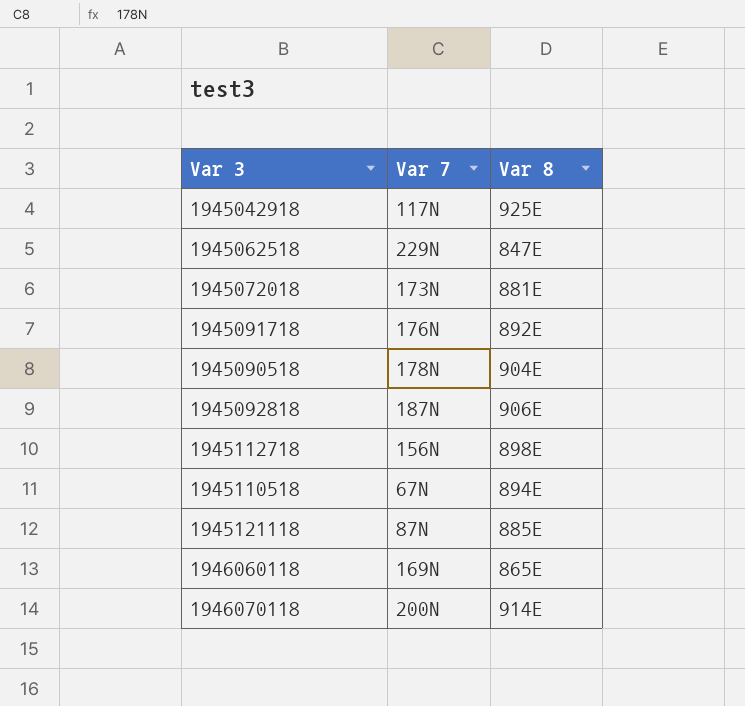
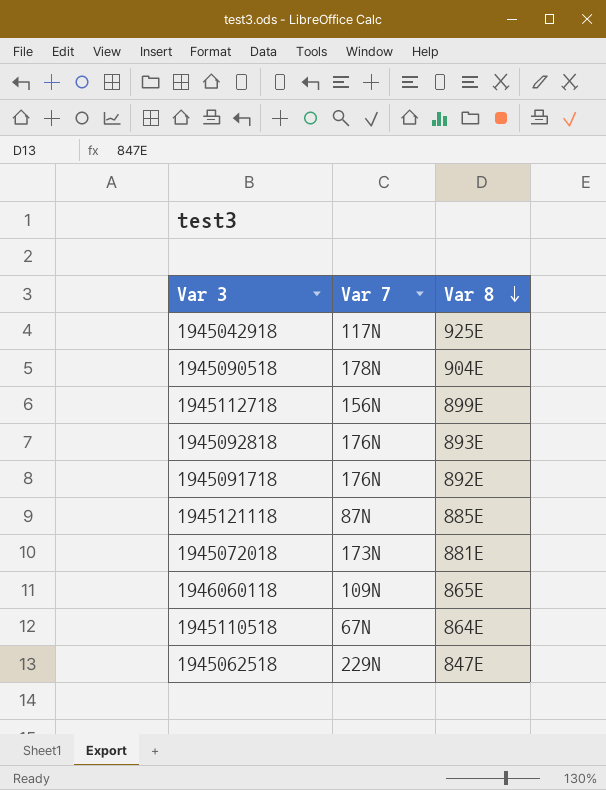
row order: none -> Var 8 descending
row 1946070118: 200N | 914E -> none
1945112718 | Var 8: 898E -> 899E
1945092818 | Var 7: 187N -> 176N
1945092818 | Var 8: 906E -> 893E
1946060118 | Var 7: 169N -> 109N
1945110518 | Var 8: 894E -> 864E

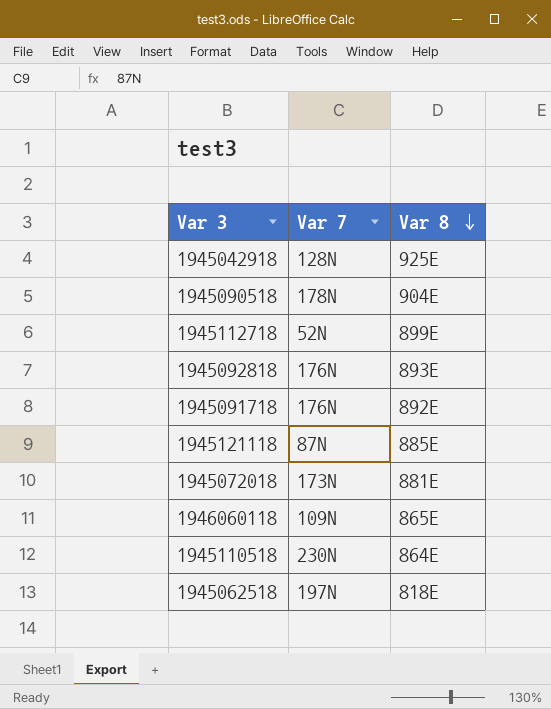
1945042918 | Var 7: 117N -> 128N
1945112718 | Var 7: 156N -> 52N
1945110518 | Var 7: 67N -> 230N
1945062518 | Var 7: 229N -> 197N
1945062518 | Var 8: 847E -> 818E

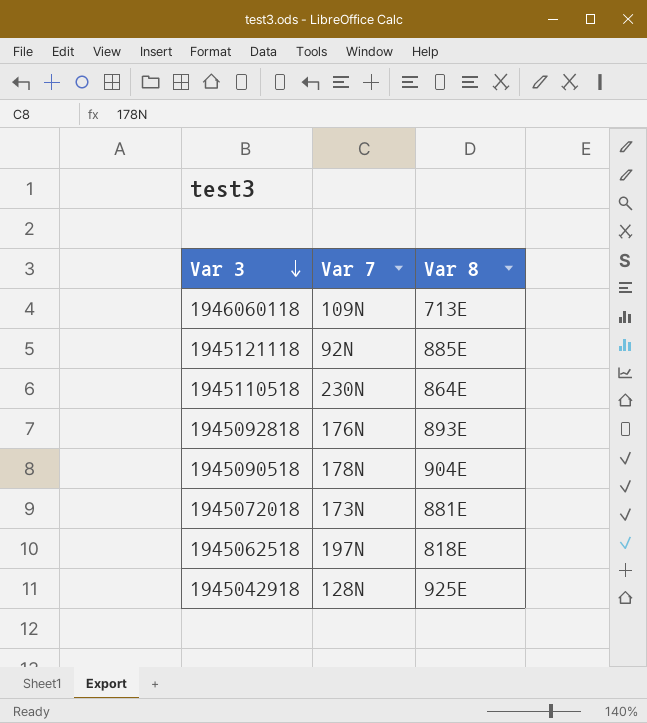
row order: Var 8 descending -> Var 3 descending
row 1945112718: 52N | 899E -> none
row 1945091718: 176N | 892E -> none
1946060118 | Var 8: 865E -> 713E
1945121118 | Var 7: 87N -> 92N

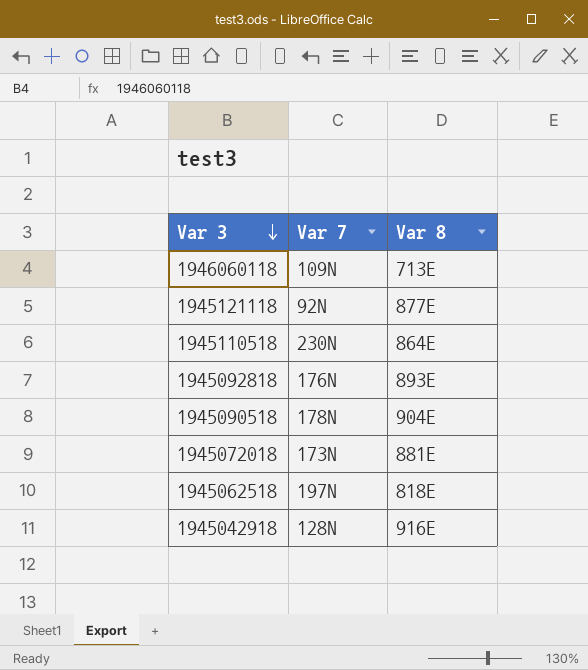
1945121118 | Var 8: 885E -> 877E
1945042918 | Var 8: 925E -> 916E

